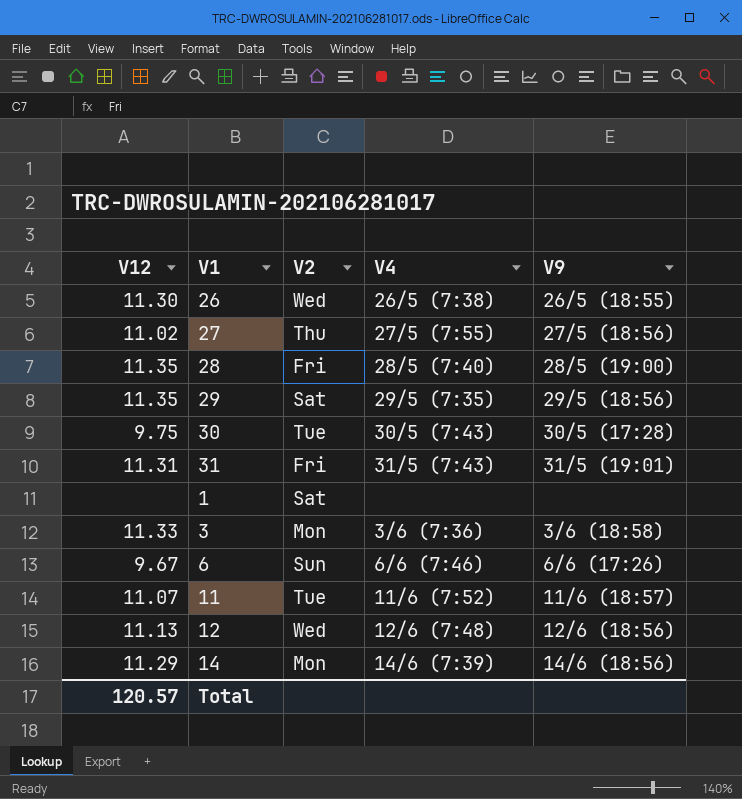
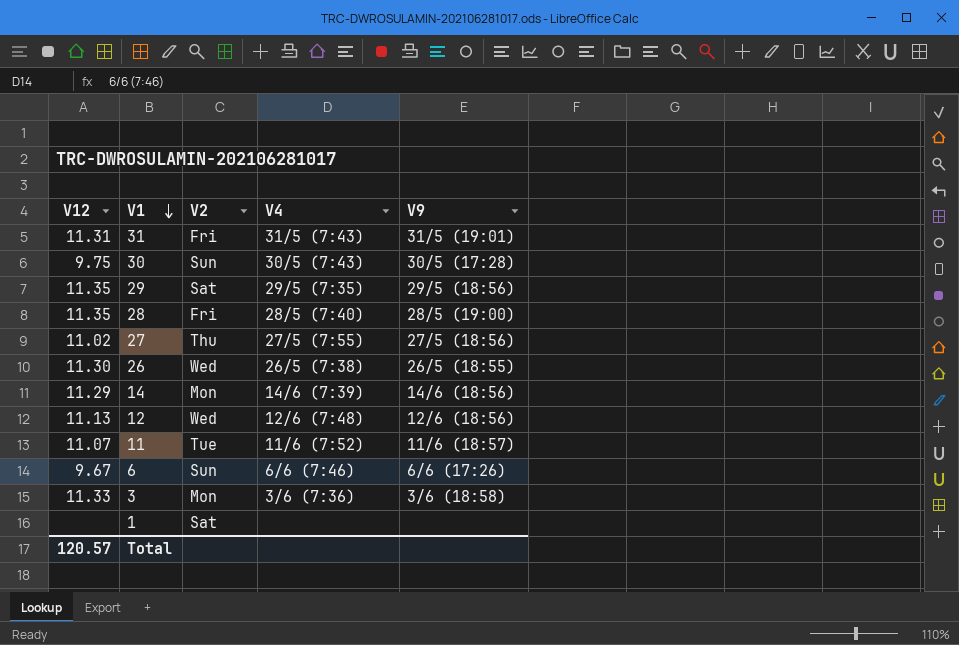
row order: none -> V1 descending
30 | V2: Tue -> Sun

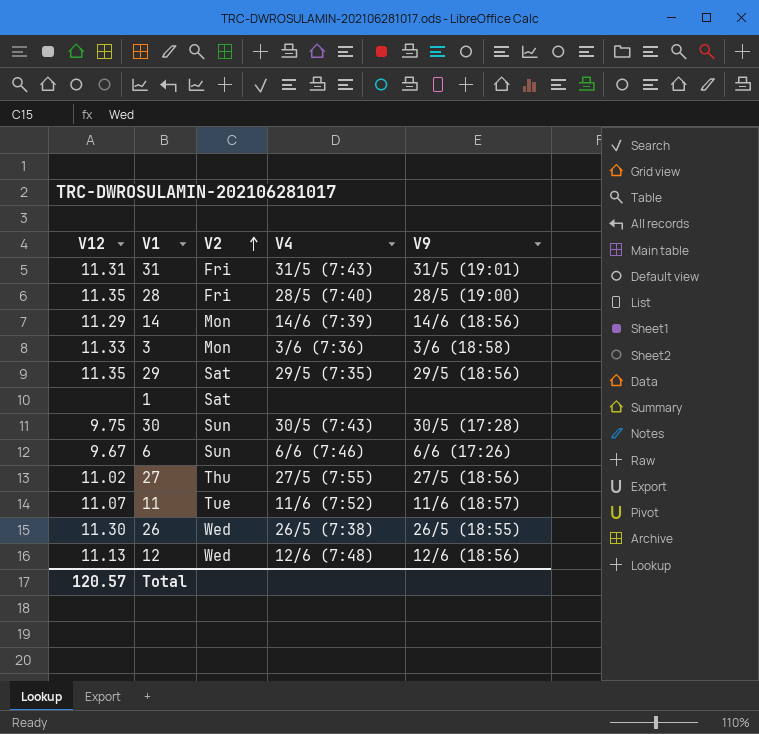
row order: V1 descending -> V2 ascending

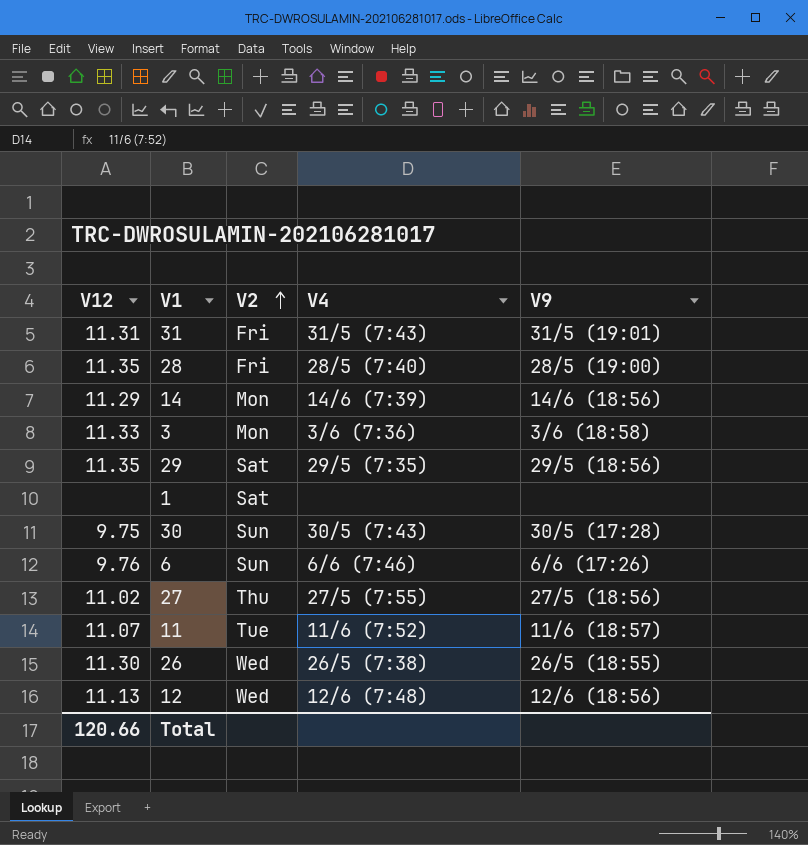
6 | V12: 9.67 -> 9.76
Total | V12: 120.57 -> 120.66

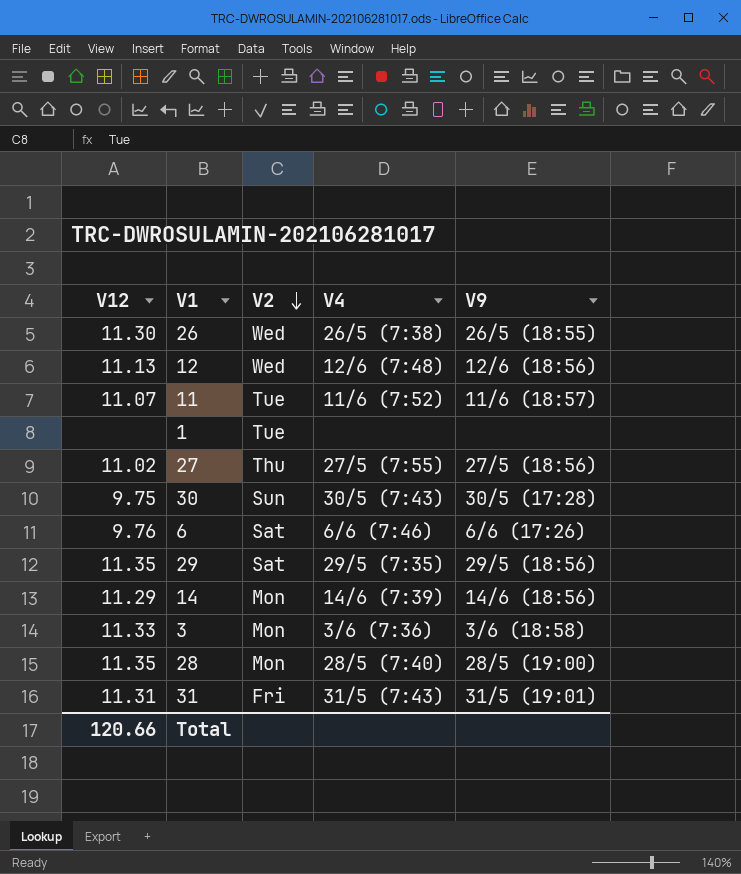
row order: V2 ascending -> V2 descending
1 | V2: Sat -> Tue
6 | V2: Sun -> Sat
28 | V2: Fri -> Mon

